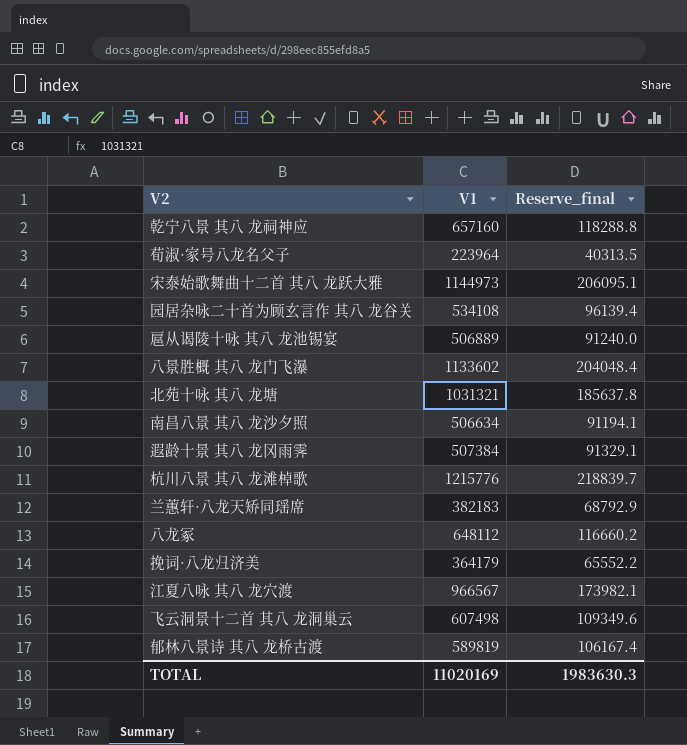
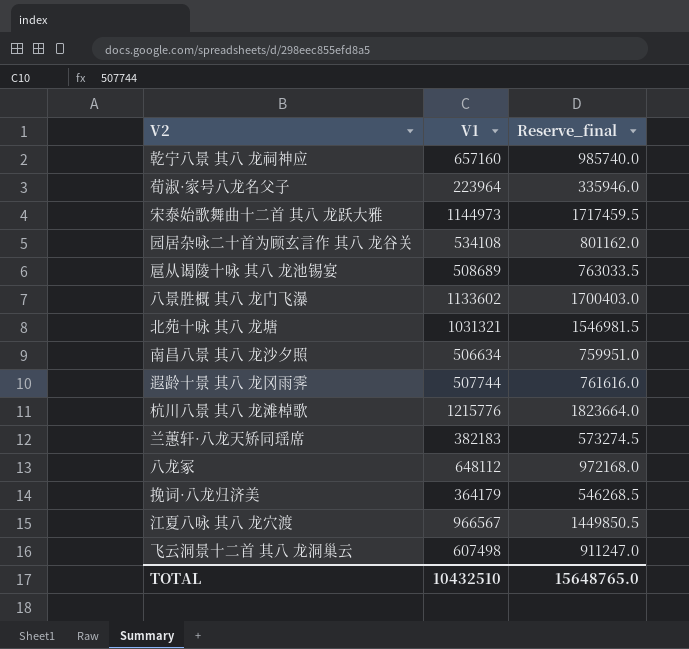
column Reserve_final | formula: [V1] * 0.18 -> [V1] * 1.5
row 郁林八景诗 其八 龙桥古渡: 589819 | 106167.4 -> none
扈从谒陵十咏 其八 龙池锡宴 | V1: 506889 -> 508689
遐龄十景 其八 龙冈雨霁 | V1: 507384 -> 507744
TOTAL | V1: 11020169 -> 10432510
TOTAL | Reserve_final: 1983630.3 -> 15648765.0

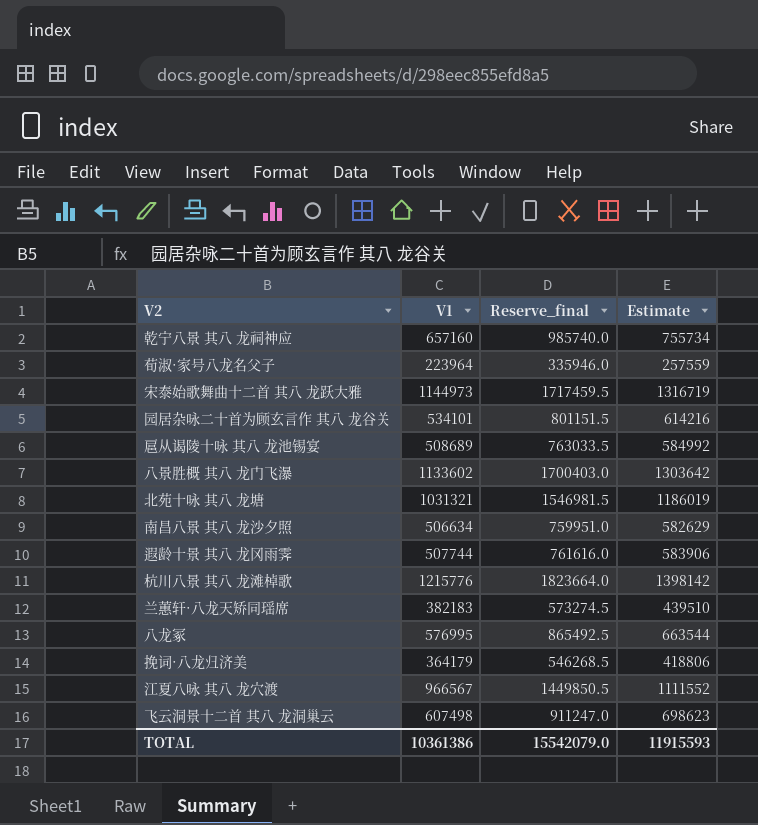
column Estimate | formula: none -> [V1] * 1.15
园居杂咏二十首为顾玄言作 其八 龙谷关 | V1: 534108 -> 534101
园居杂咏二十首为顾玄言作 其八 龙谷关 | Reserve_final: 801162.0 -> 801151.5
八龙冢 | V1: 648112 -> 576995
八龙冢 | Reserve_final: 972168.0 -> 865492.5
TOTAL | V1: 10432510 -> 10361386
TOTAL | Reserve_final: 15648765.0 -> 15542079.0

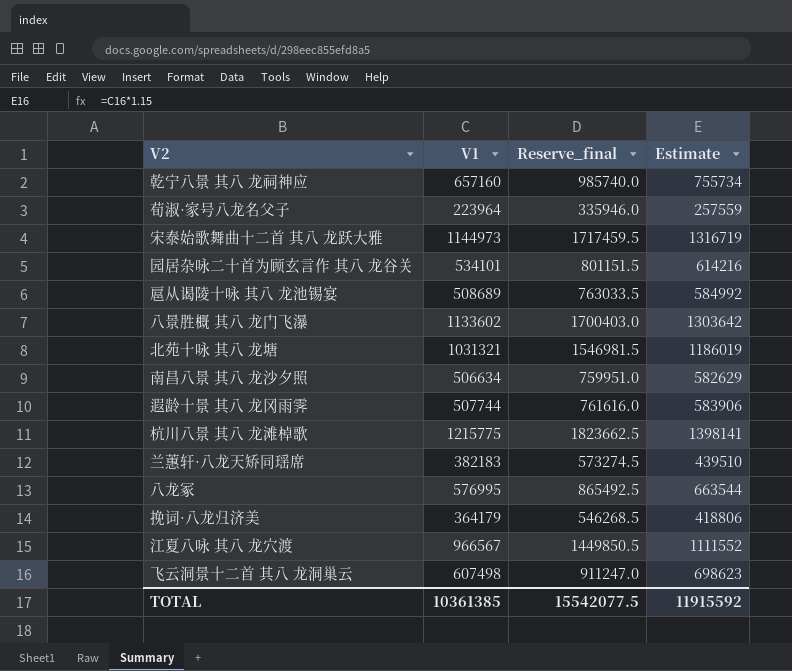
杭川八景 其八 龙滩棹歌 | V1: 1215776 -> 1215775
杭川八景 其八 龙滩棹歌 | Reserve_final: 1823664.0 -> 1823662.5
杭川八景 其八 龙滩棹歌 | Estimate: 1398142 -> 1398141
TOTAL | V1: 10361386 -> 10361385
TOTAL | Reserve_final: 15542079.0 -> 15542077.5
TOTAL | Estimate: 11915593 -> 11915592

